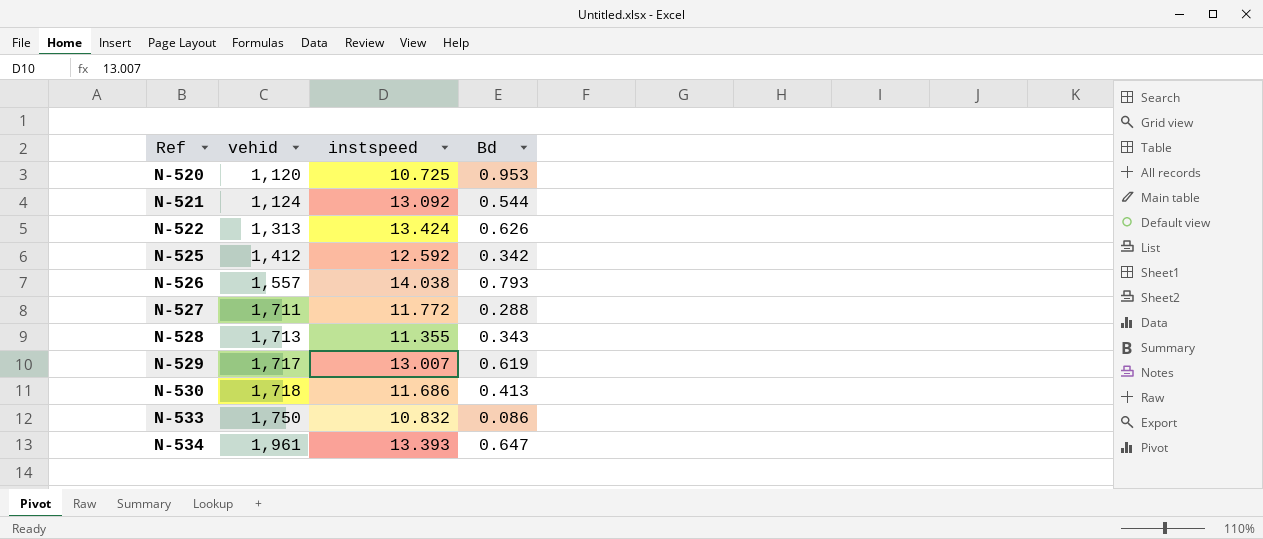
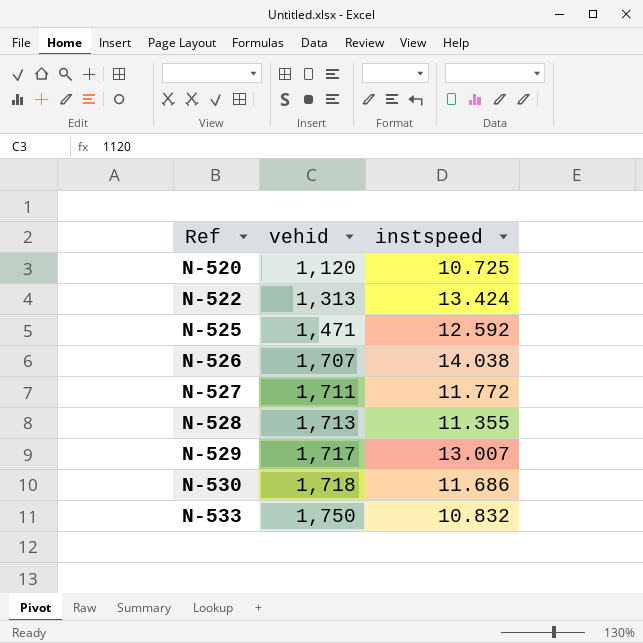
column Bd | position: 4 -> none
row N-521: 1,124 | 13.092 | 0.544 -> none
row N-534: 1,961 | 13.393 | 0.647 -> none
N-525 | vehid: 1,412 -> 1,471
N-526 | vehid: 1,557 -> 1,707

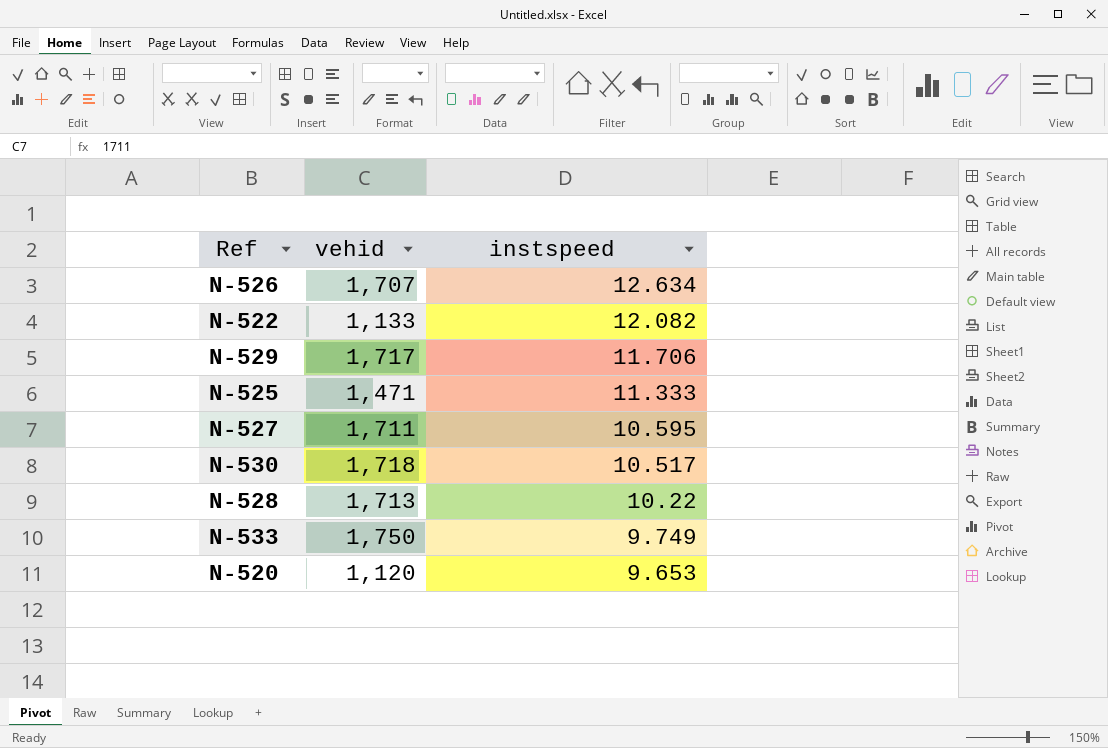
row order: Ref ascending -> instspeed descending
N-526 | instspeed: 14.038 -> 12.634
N-522 | vehid: 1,313 -> 1,133
N-522 | instspeed: 13.424 -> 12.082
N-529 | instspeed: 13.007 -> 11.706
N-525 | instspeed: 12.592 -> 11.333
N-527 | instspeed: 11.772 -> 10.595
N-530 | instspeed: 11.686 -> 10.517
N-528 | instspeed: 11.355 -> 10.22
N-533 | instspeed: 10.832 -> 9.749
N-520 | instspeed: 10.725 -> 9.653

